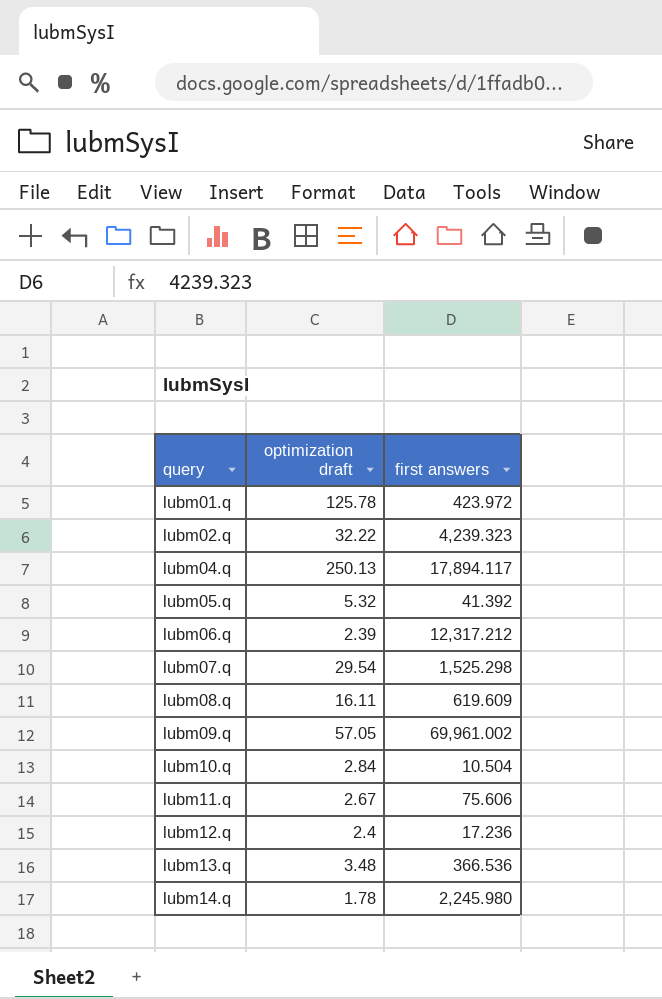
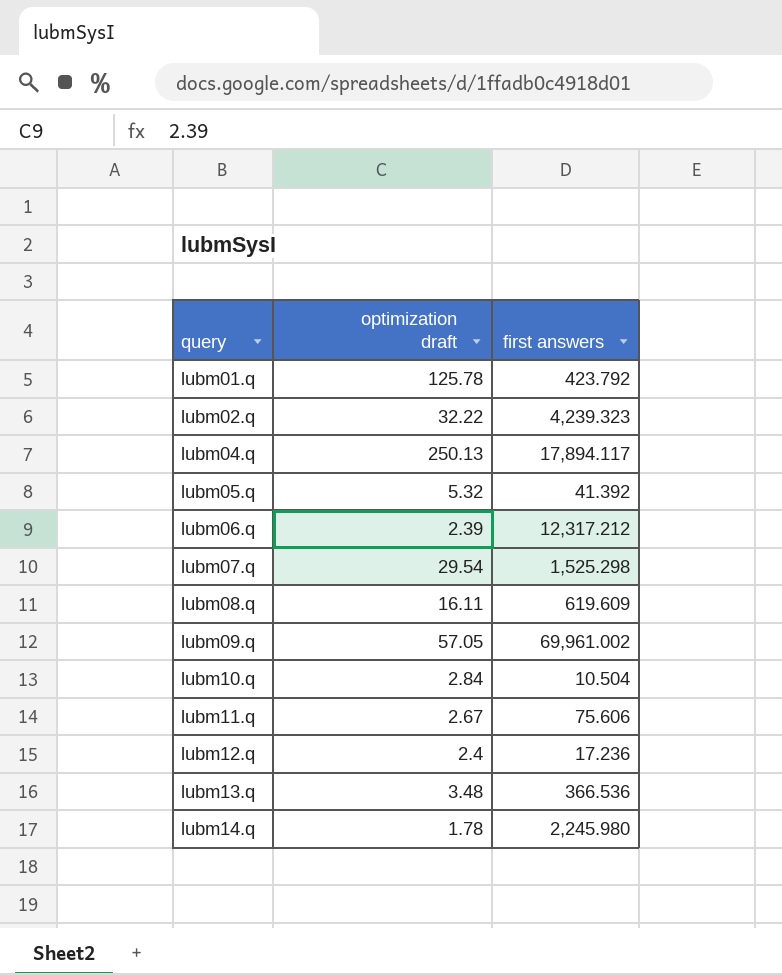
lubm01.q | first answers: 423.972 -> 423.792

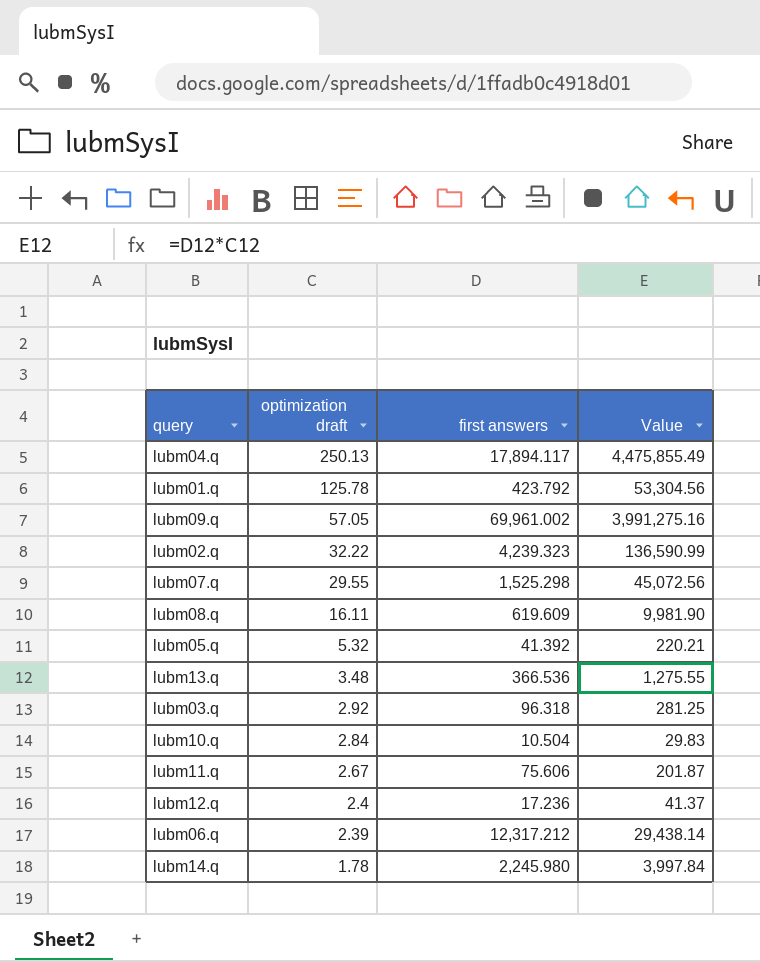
row order: query ascending -> optimization draft descending
column Value | formula: none -> [optimization draft] * [first answers]
lubm07.q | optimization draft: 29.54 -> 29.55
row lubm03.q: none -> 2.92 | 96.318 | 281.25

